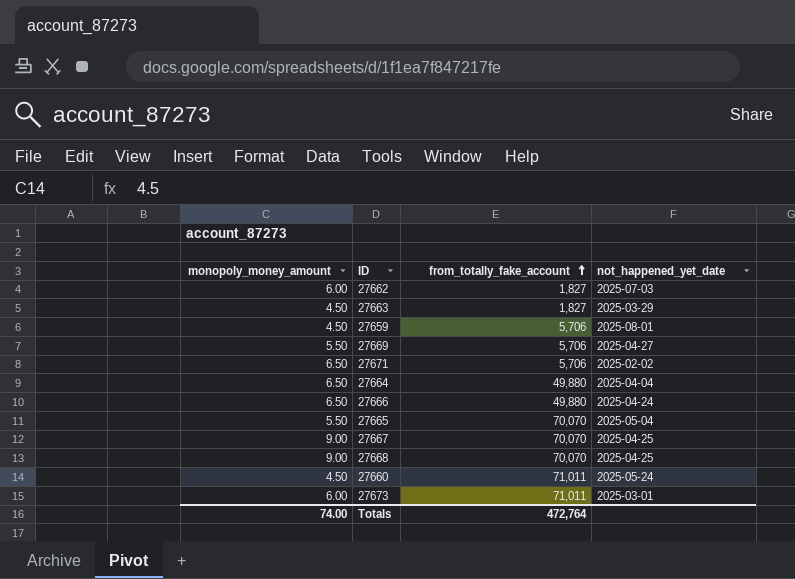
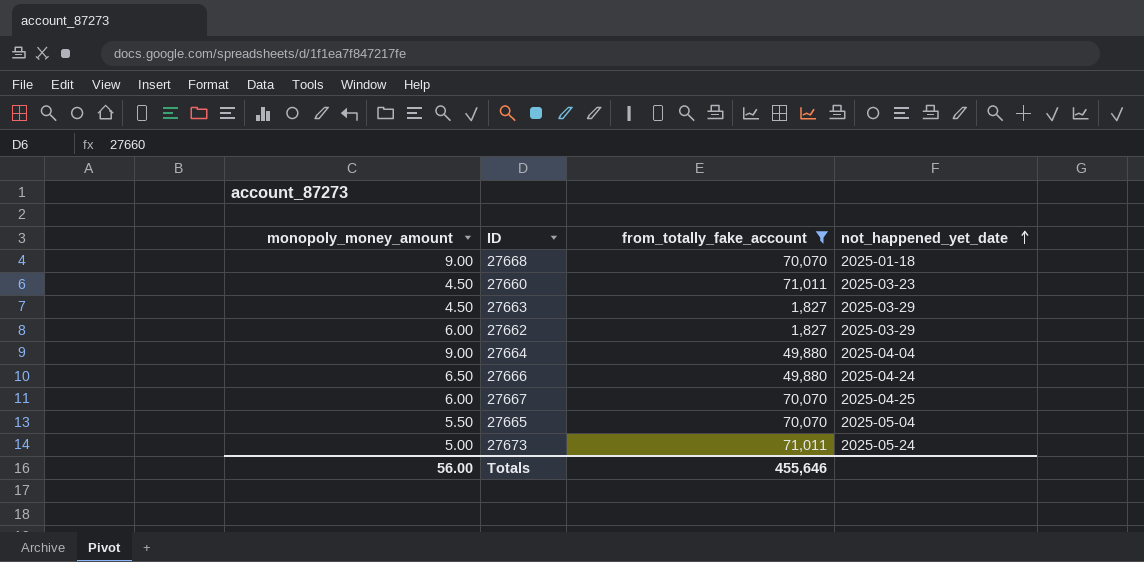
filter: none -> from_totally_fake_account != 5,706
row order: from_totally_fake_account ascending -> not_happened_yet_date ascending
27668 | not_happened_yet_date: 2025-04-25 -> 2025-01-18
27660 | not_happened_yet_date: 2025-05-24 -> 2025-03-23
27662 | not_happened_yet_date: 2025-07-03 -> 2025-03-29
27664 | monopoly_money_amount: 6.50 -> 9.00
27667 | monopoly_money_amount: 9.00 -> 6.00
27673 | monopoly_money_amount: 6.00 -> 5.00
27673 | not_happened_yet_date: 2025-03-01 -> 2025-05-24
Totals | monopoly_money_amount: 74.00 -> 56.00
Totals | from_totally_fake_account: 472,764 -> 455,646

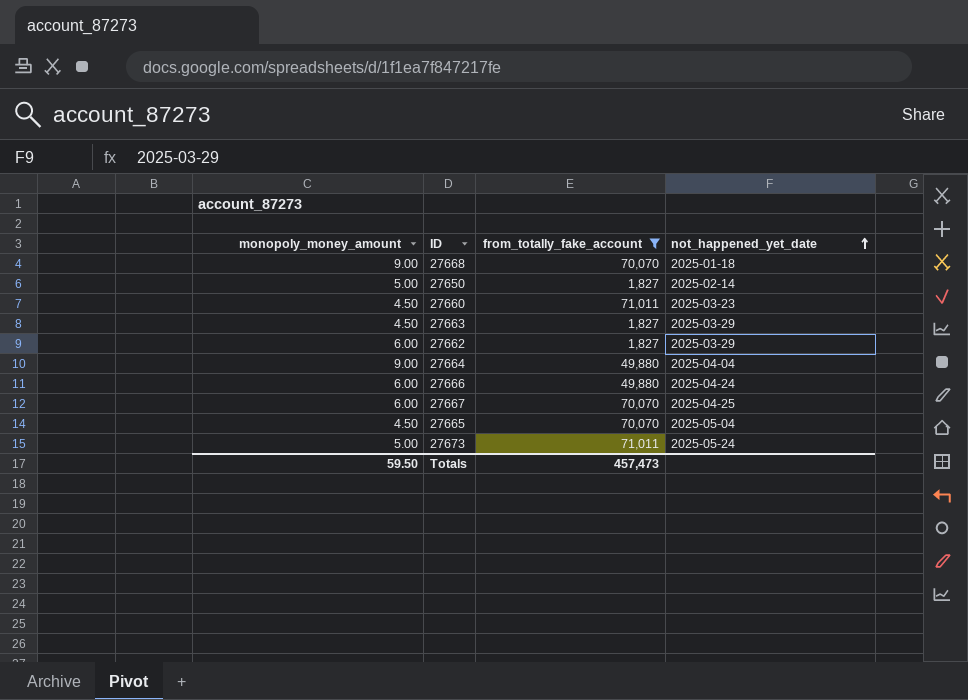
row 27650: none -> 5.00 | 1,827 | 2025-02-14
27666 | monopoly_money_amount: 6.50 -> 6.00
27665 | monopoly_money_amount: 5.50 -> 4.50
Totals | monopoly_money_amount: 56.00 -> 59.50
Totals | from_totally_fake_account: 455,646 -> 457,473

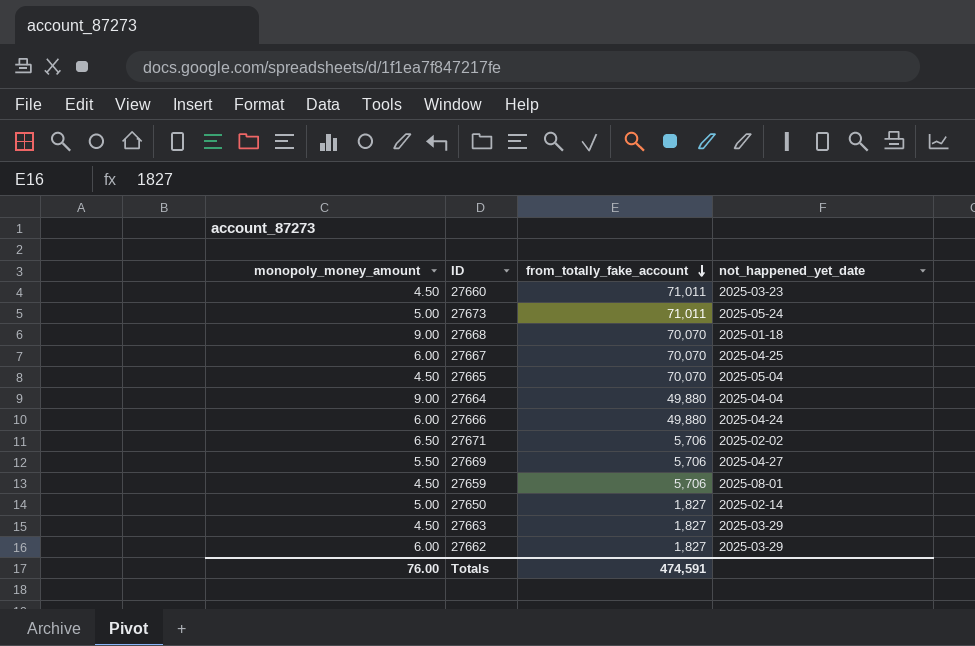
filter: from_totally_fake_account != 5,706 -> none
row order: not_happened_yet_date ascending -> from_totally_fake_account descending
Totals | monopoly_money_amount: 59.50 -> 76.00
Totals | from_totally_fake_account: 457,473 -> 474,591

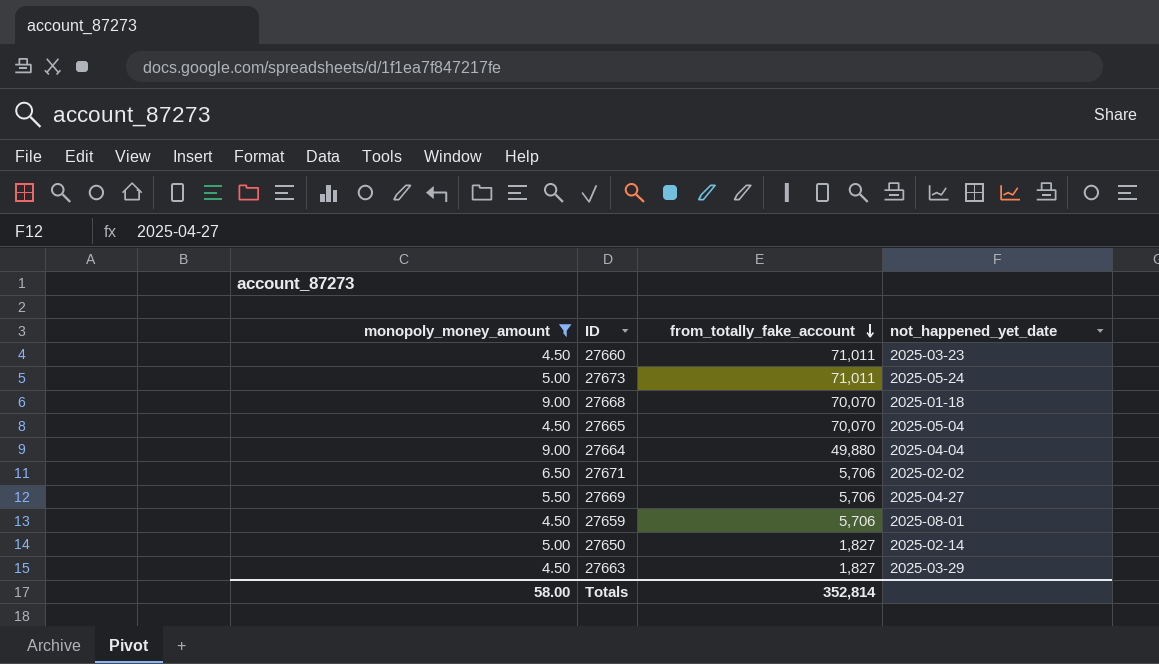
filter: none -> monopoly_money_amount != 6.00
Totals | monopoly_money_amount: 76.00 -> 58.00
Totals | from_totally_fake_account: 474,591 -> 352,814

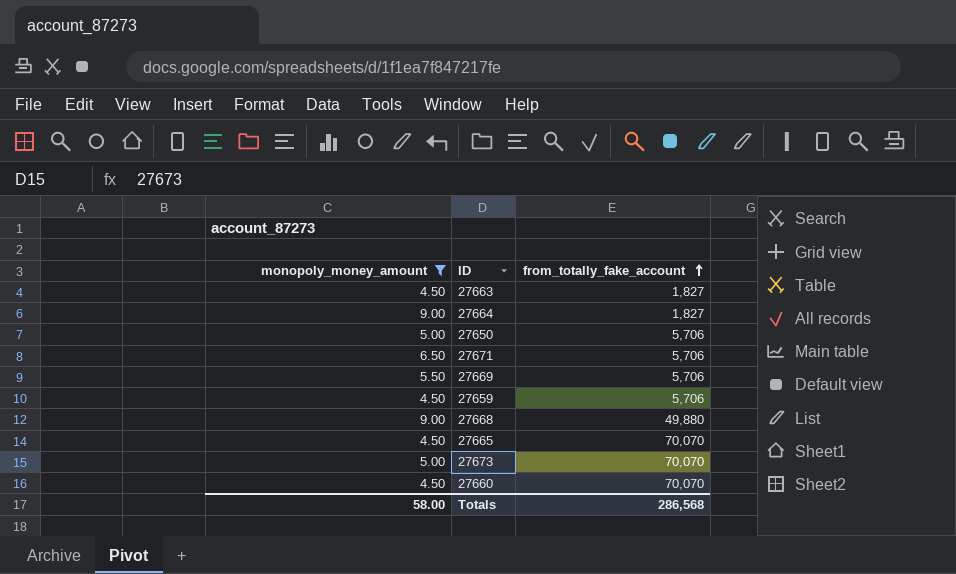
row order: from_totally_fake_account descending -> from_totally_fake_account ascending
column not_happened_yet_date | position: 4 -> none
27664 | from_totally_fake_account: 49,880 -> 1,827
27650 | from_totally_fake_account: 1,827 -> 5,706
27668 | from_totally_fake_account: 70,070 -> 49,880
27673 | from_totally_fake_account: 71,011 -> 70,070
27660 | from_totally_fake_account: 71,011 -> 70,070
Totals | from_totally_fake_account: 352,814 -> 286,568

